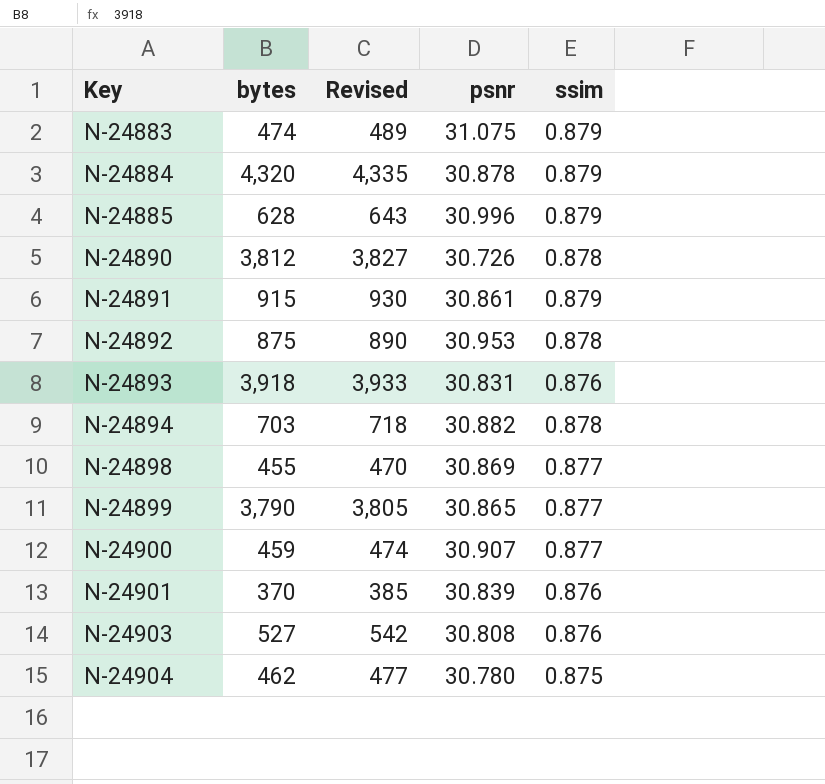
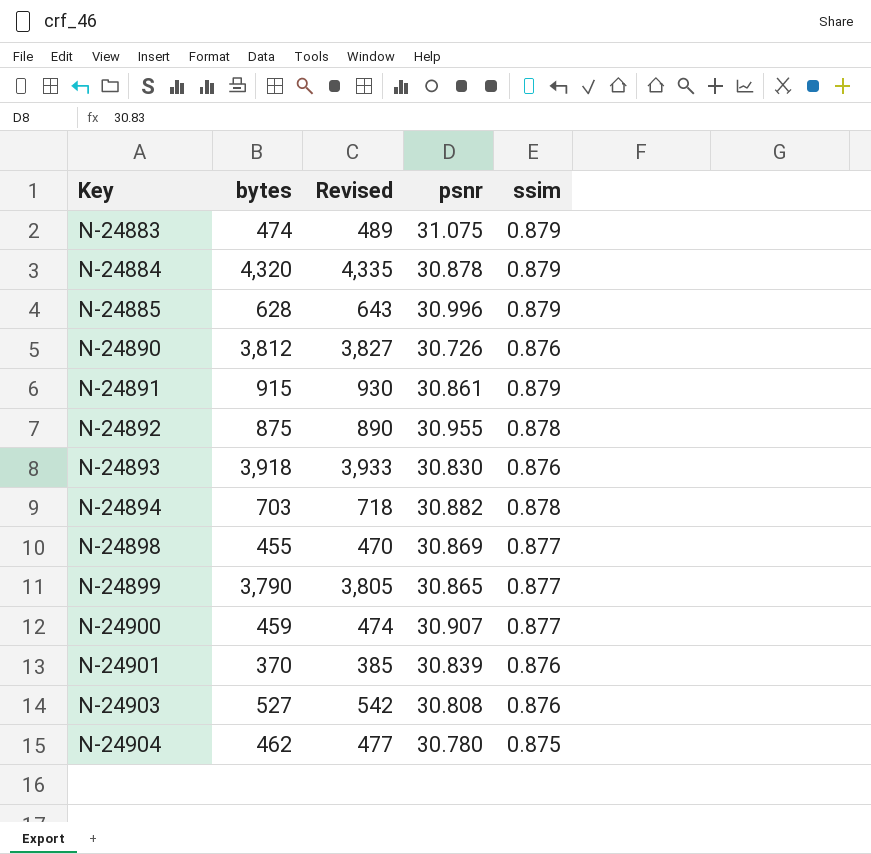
N-24890 | ssim: 0.878 -> 0.876
N-24892 | psnr: 30.953 -> 30.955
N-24893 | psnr: 30.831 -> 30.830

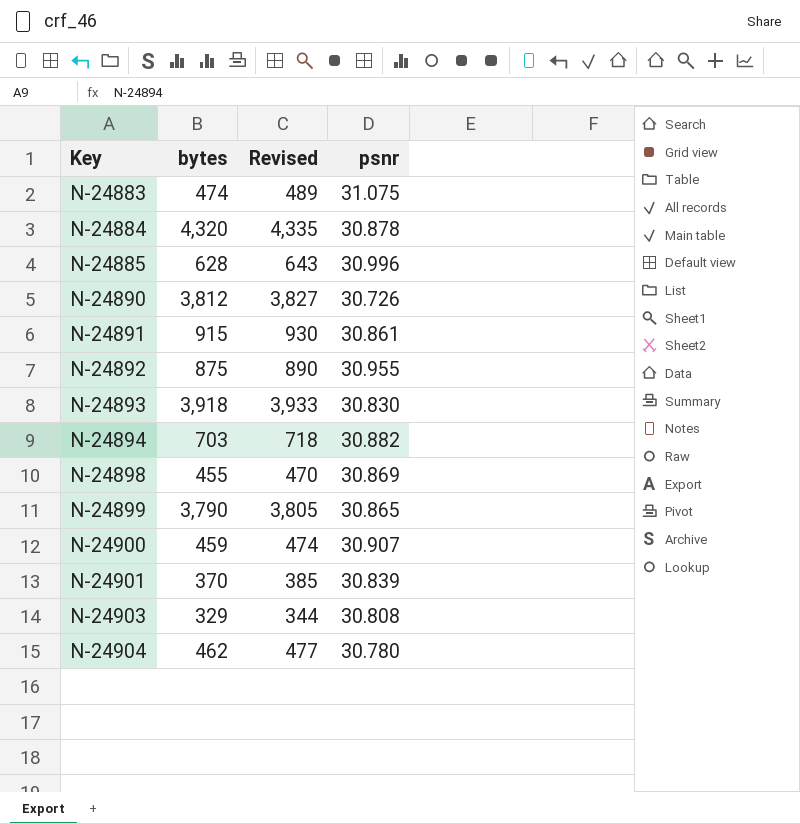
column ssim | position: 5 -> none
N-24903 | bytes: 527 -> 329
N-24903 | Revised: 542 -> 344

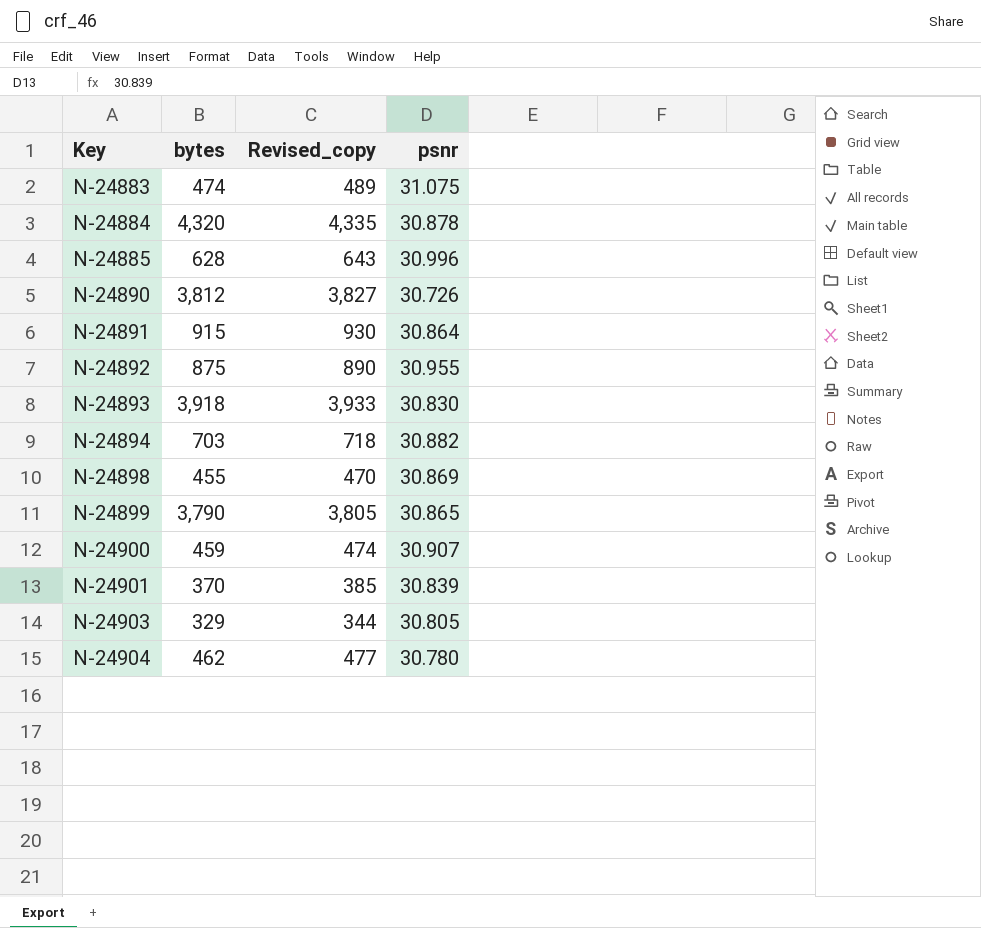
column name: Revised -> Revised_copy
N-24891 | psnr: 30.861 -> 30.864
N-24903 | psnr: 30.808 -> 30.805

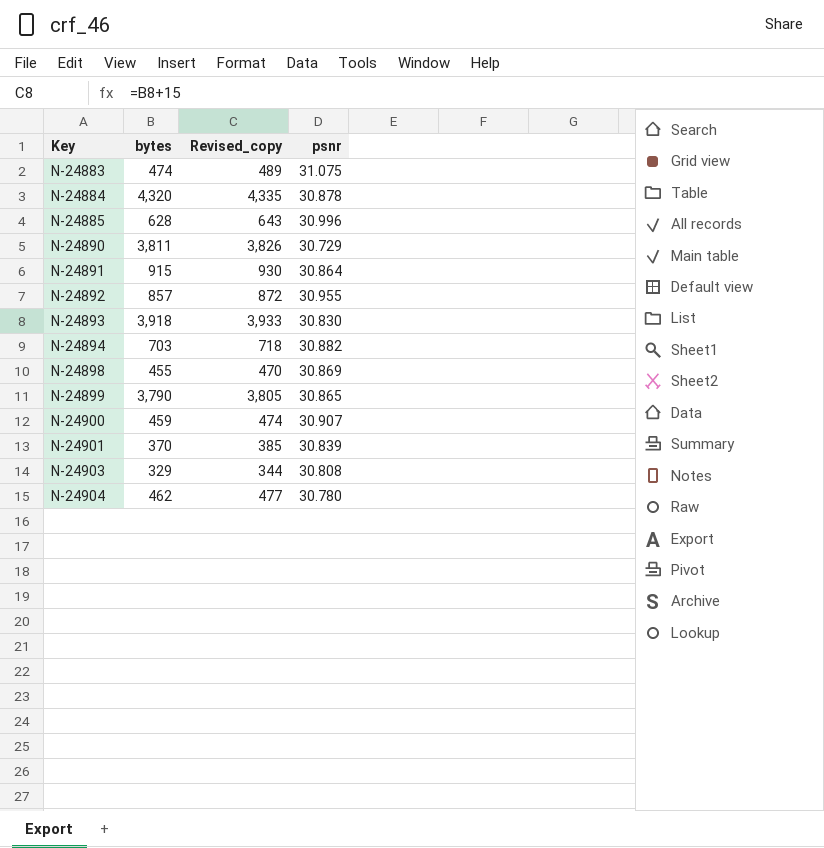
N-24890 | bytes: 3,812 -> 3,811
N-24890 | Revised_copy: 3,827 -> 3,826
N-24890 | psnr: 30.726 -> 30.729
N-24892 | bytes: 875 -> 857
N-24892 | Revised_copy: 890 -> 872
N-24903 | psnr: 30.805 -> 30.808

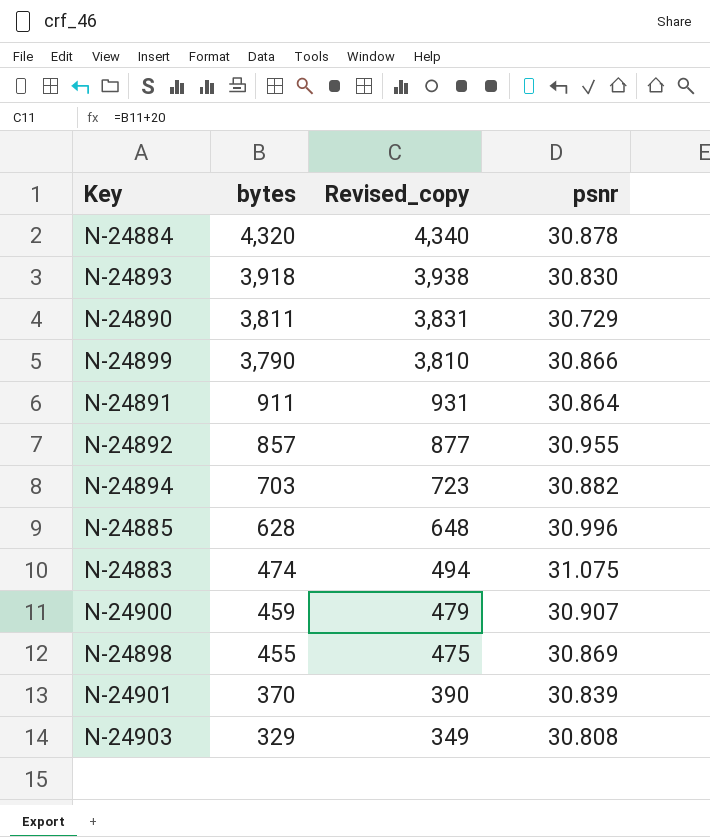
row order: Key ascending -> bytes descending
column Revised_copy | formula: [bytes] + 15 -> [bytes] + 20
row N-24904: 462 | 477 | 30.780 -> none
N-24899 | psnr: 30.865 -> 30.866
N-24891 | bytes: 915 -> 911

